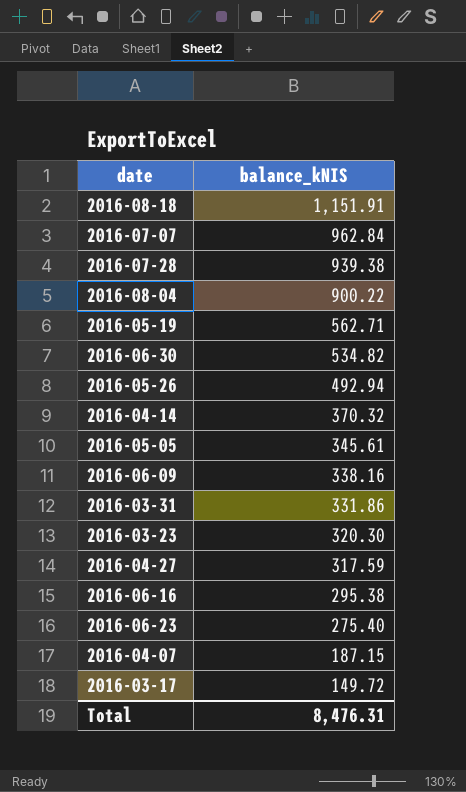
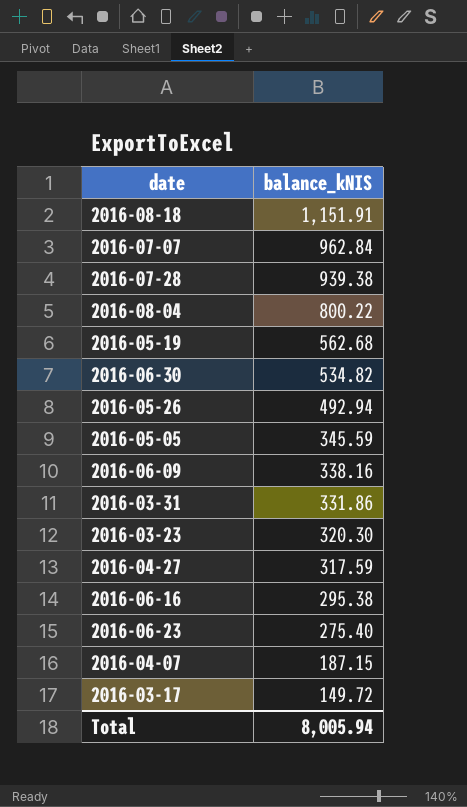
row 2016-04-14: 370.32 -> none
2016-08-04 | balance_kNIS: 900.22 -> 800.22
2016-05-19 | balance_kNIS: 562.71 -> 562.68
2016-05-05 | balance_kNIS: 345.61 -> 345.59
Total | balance_kNIS: 8,476.31 -> 8,005.94

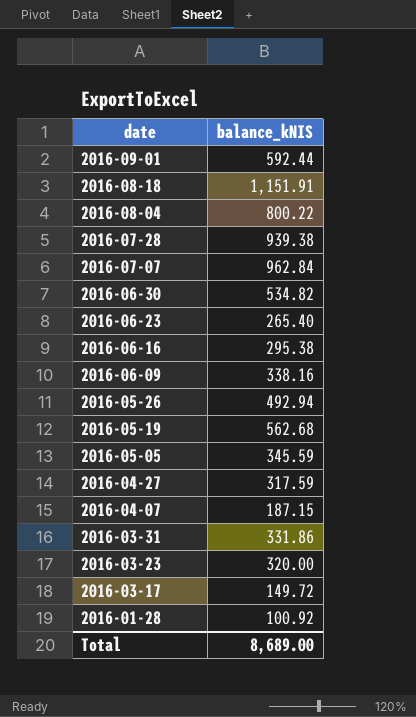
row order: balance_kNIS descending -> date descending
row 2016-09-01: none -> 592.44
2016-06-23 | balance_kNIS: 275.40 -> 265.40
2016-03-23 | balance_kNIS: 320.30 -> 320.00
row 2016-01-28: none -> 100.92
Total | balance_kNIS: 8,005.94 -> 8,689.00

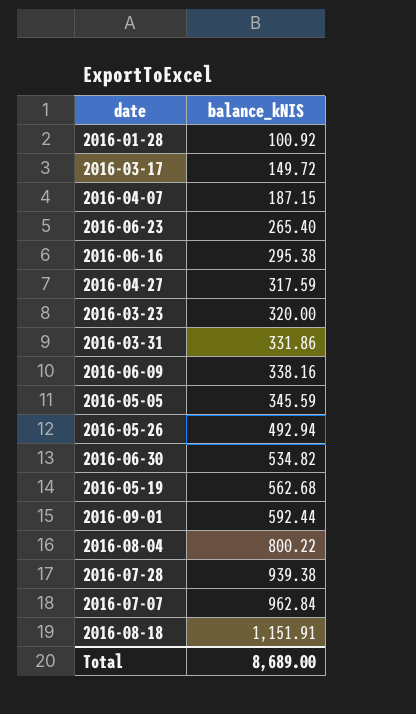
row order: date descending -> balance_kNIS ascending

